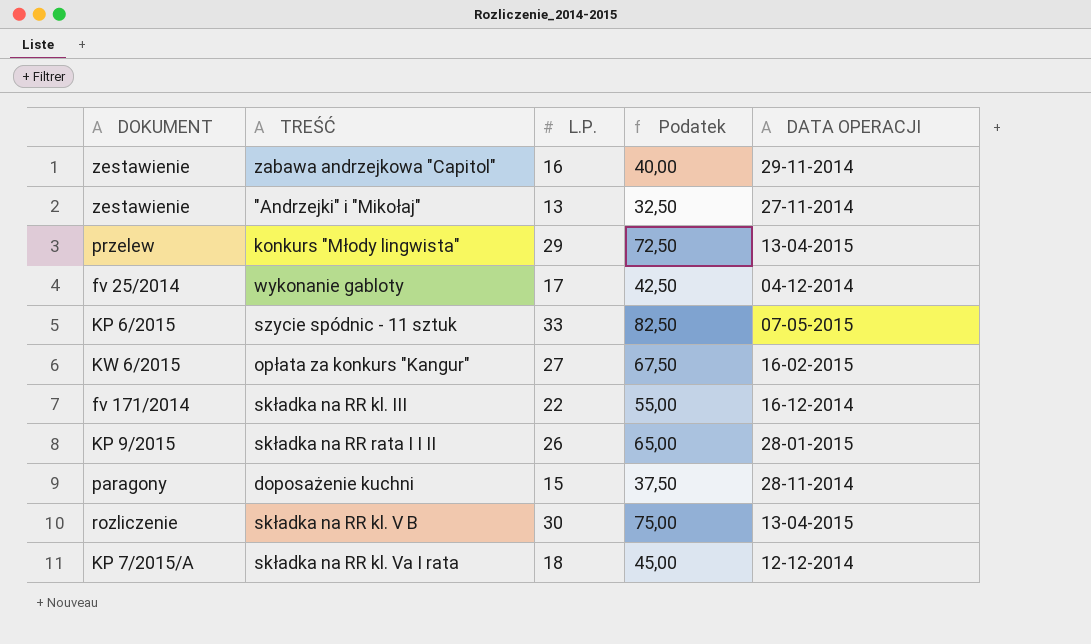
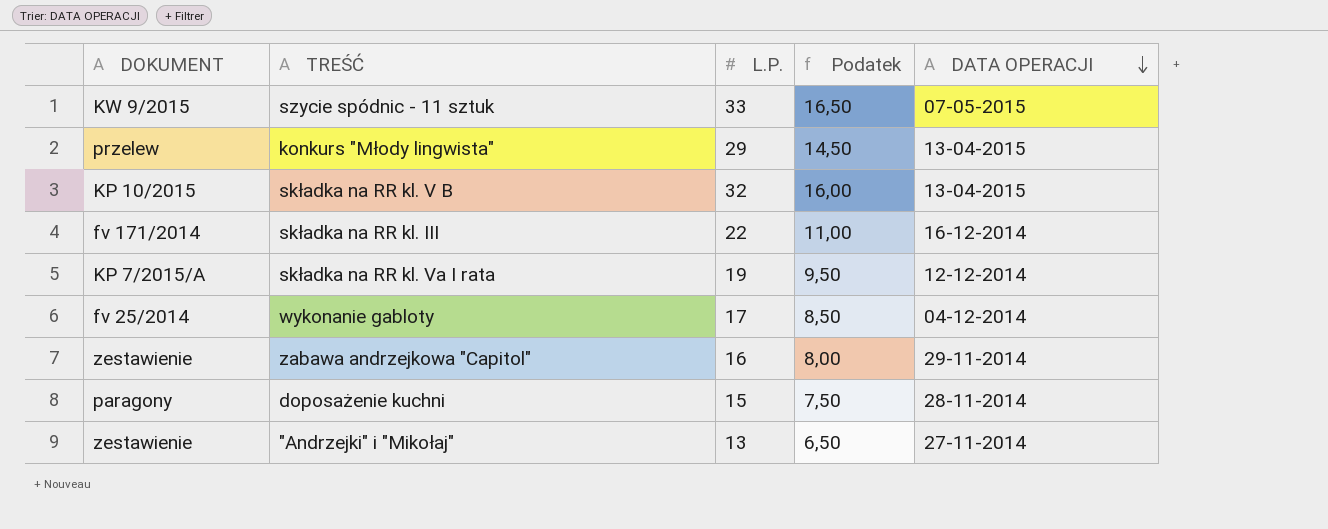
row order: none -> DATA OPERACJI descending
column Podatek | formula: [L.P.] * 2,5 -> [L.P.] * 0,5
row opłata za konkurs "Kangur": KW 6/2015 | 27 | 67,50 | 16-02-2015 -> none
row składka na RR rata I I II: KP 9/2015 | 26 | 65,00 | 28-01-2015 -> none
szycie spódnic - 11 sztuk | DOKUMENT: KP 6/2015 -> KW 9/2015
składka na RR kl. V B | DOKUMENT: rozliczenie -> KP 10/2015
składka na RR kl. V B | L.P.: 30 -> 32
składka na RR kl. Va I rata | L.P.: 18 -> 19

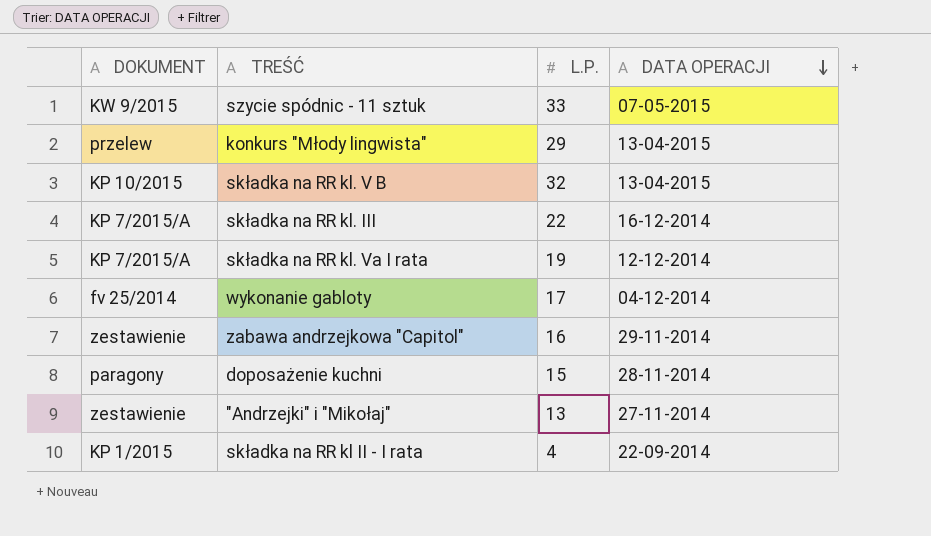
column Podatek | formula: [L.P.] * 0,5 -> none
składka na RR kl. III | DOKUMENT: fv 171/2014 -> KP 7/2015/A
row składka na RR kl II - I rata: none -> KP 1/2015 | 4 | 22-09-2014

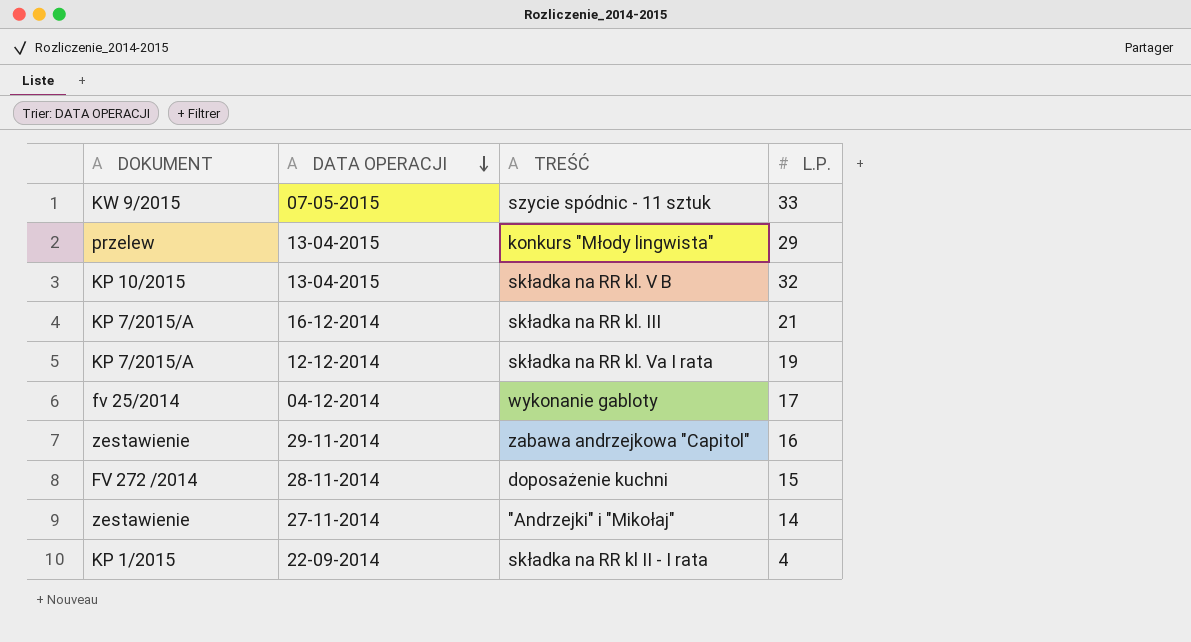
column DATA OPERACJI | position: 4 -> 2
składka na RR kl. III | L.P.: 22 -> 21
doposażenie kuchni | DOKUMENT: paragony -> FV 272 /2014
"Andrzejki" i "Mikołaj" | L.P.: 13 -> 14

